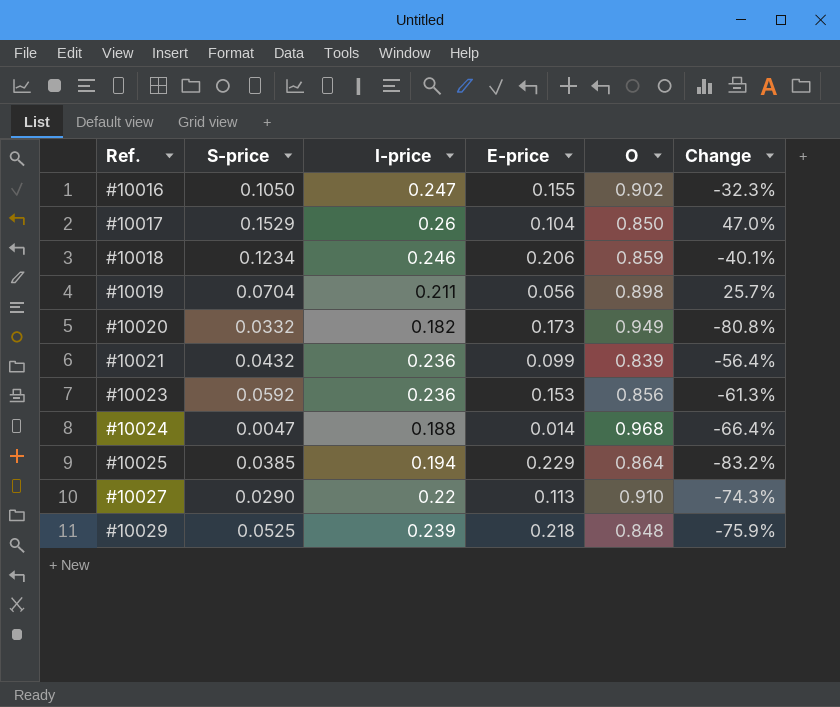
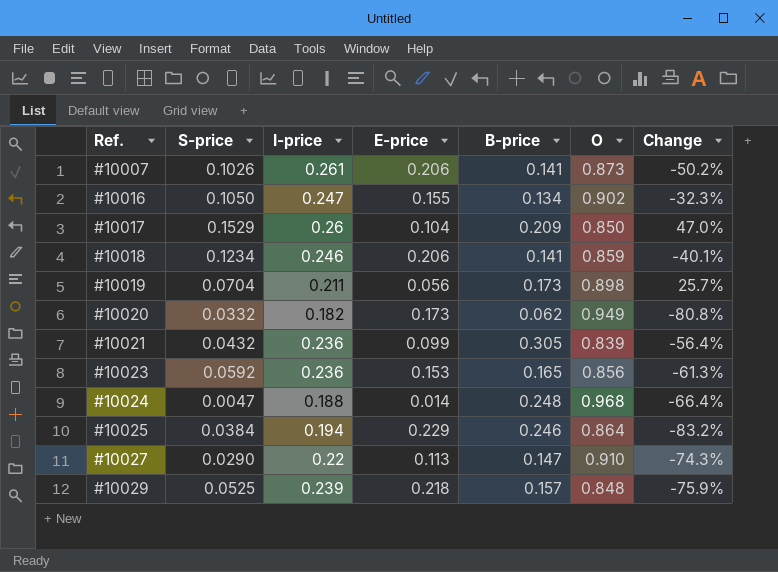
column B-price | position: none -> 5
row #10007: none -> 0.1026 | 0.261 | 0.206 | 0.141 | 0.873 | -50.2%
#10025 | S-price: 0.0385 -> 0.0384

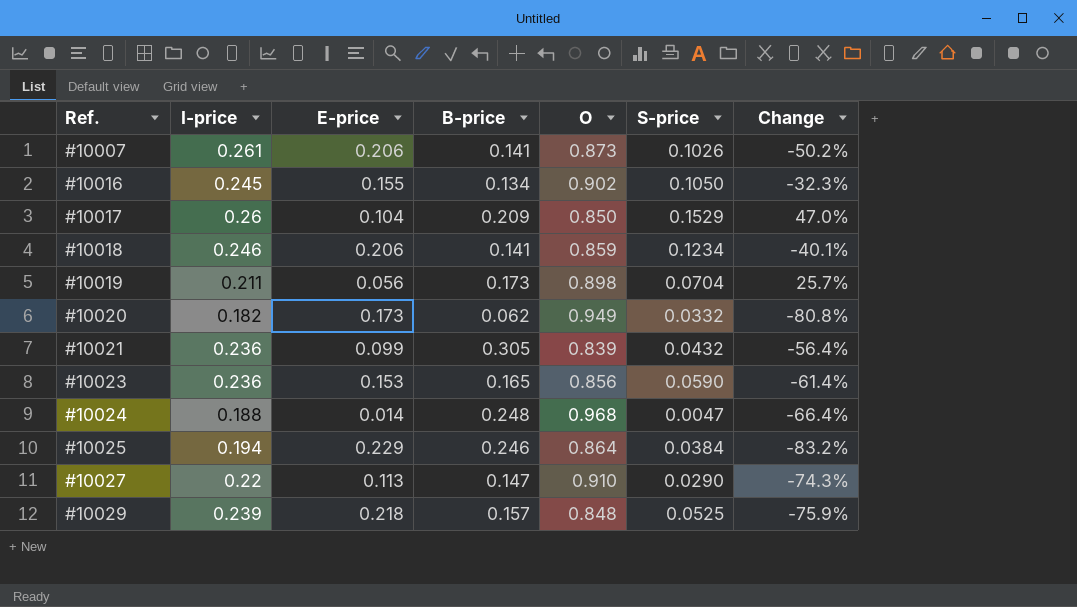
column S-price | position: 2 -> 6
#10016 | I-price: 0.247 -> 0.245
#10023 | S-price: 0.0592 -> 0.0590
#10023 | Change: -61.3% -> -61.4%

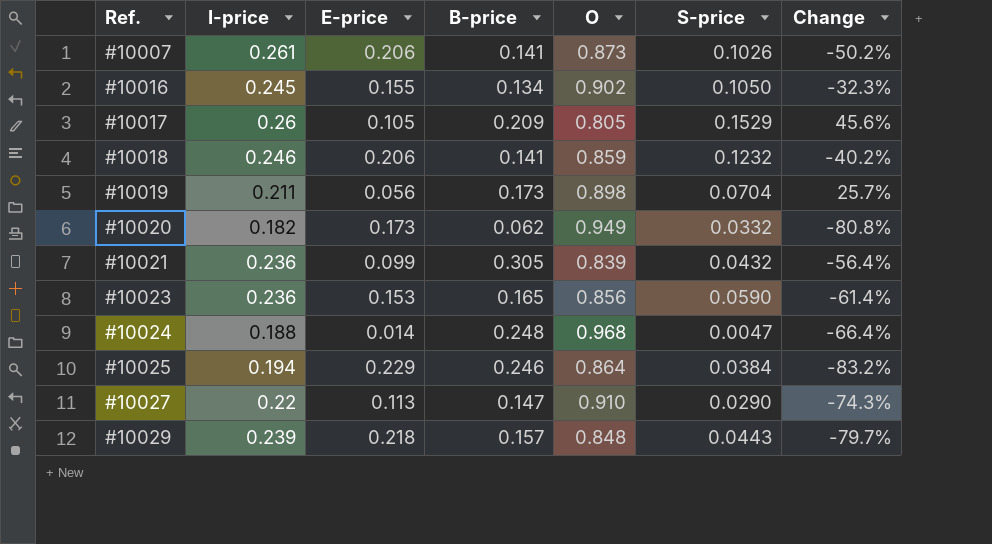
#10017 | E-price: 0.104 -> 0.105
#10017 | O: 0.850 -> 0.805
#10017 | Change: 47.0% -> 45.6%
#10018 | S-price: 0.1234 -> 0.1232
#10018 | Change: -40.1% -> -40.2%
#10029 | S-price: 0.0525 -> 0.0443
#10029 | Change: -75.9% -> -79.7%

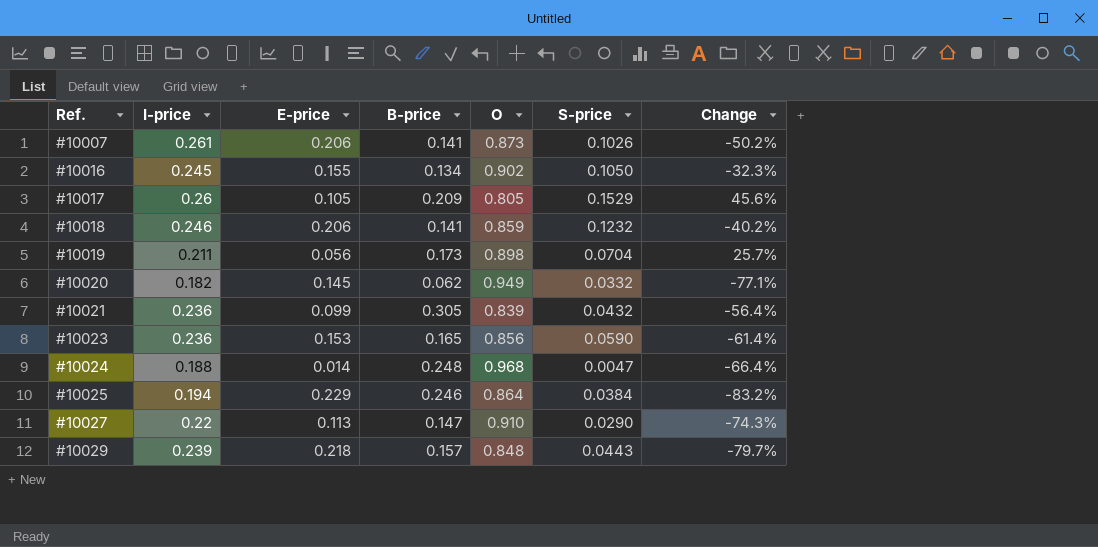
#10020 | E-price: 0.173 -> 0.145
#10020 | Change: -80.8% -> -77.1%

